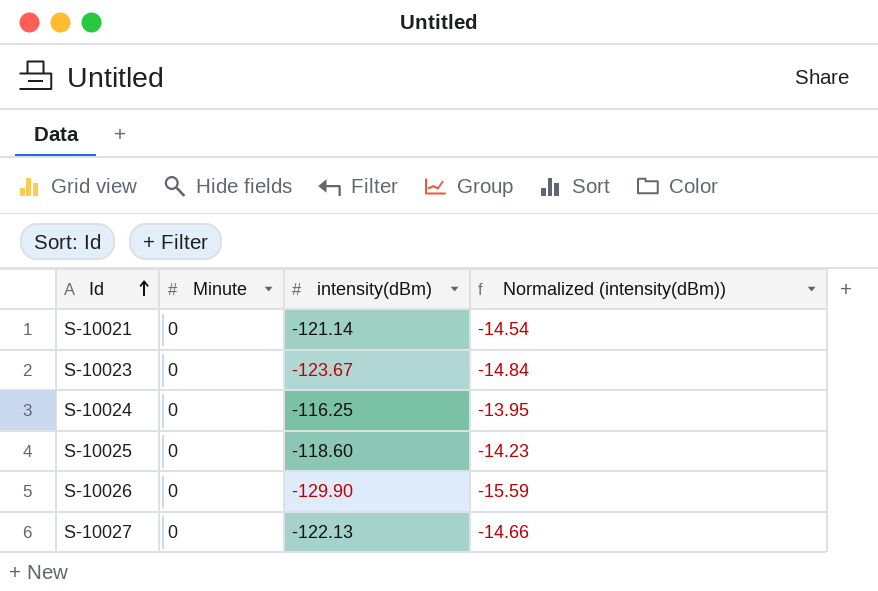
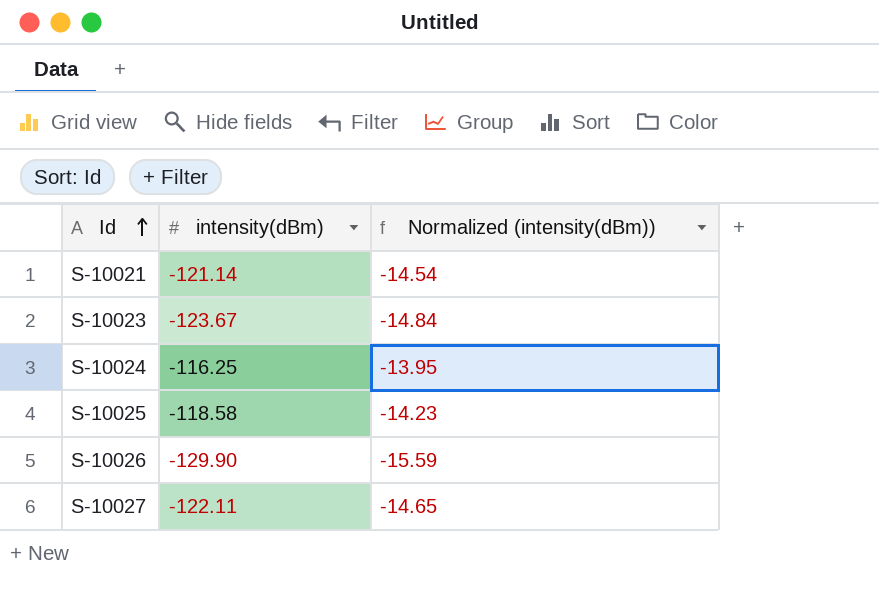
column Minute | position: 2 -> none
S-10025 | intensity(dBm): -118.60 -> -118.58
S-10027 | intensity(dBm): -122.13 -> -122.11
S-10027 | Normalized (intensity(dBm)): -14.66 -> -14.65

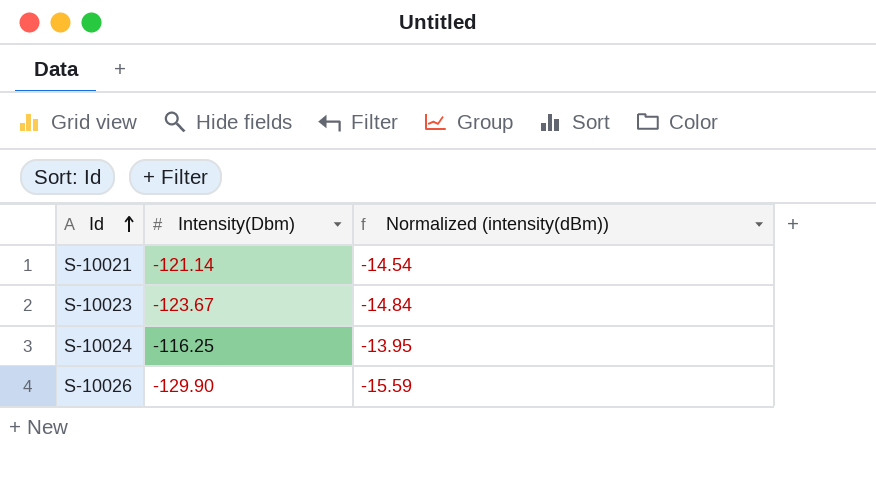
column name: intensity(dBm) -> Intensity(Dbm)
row S-10025: -118.58 | -14.23 -> none
row S-10027: -122.11 | -14.65 -> none

